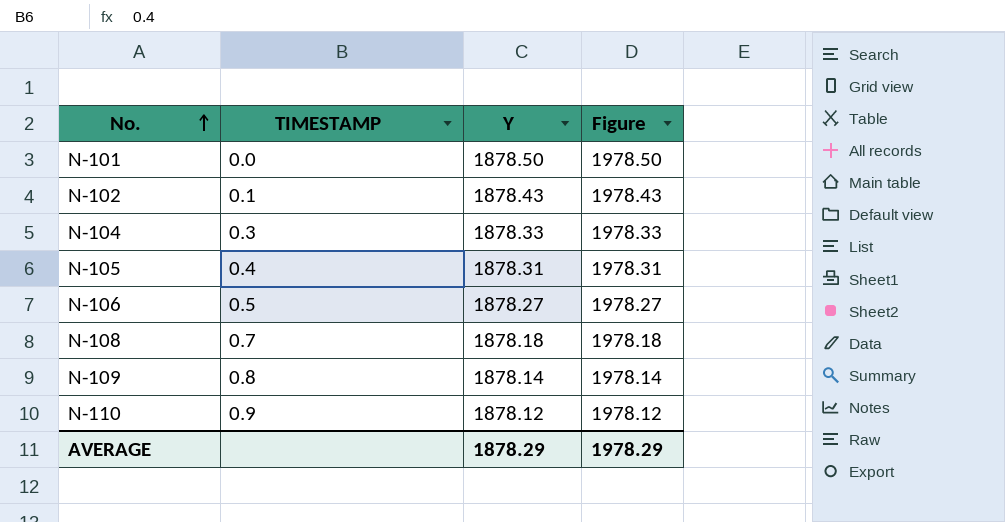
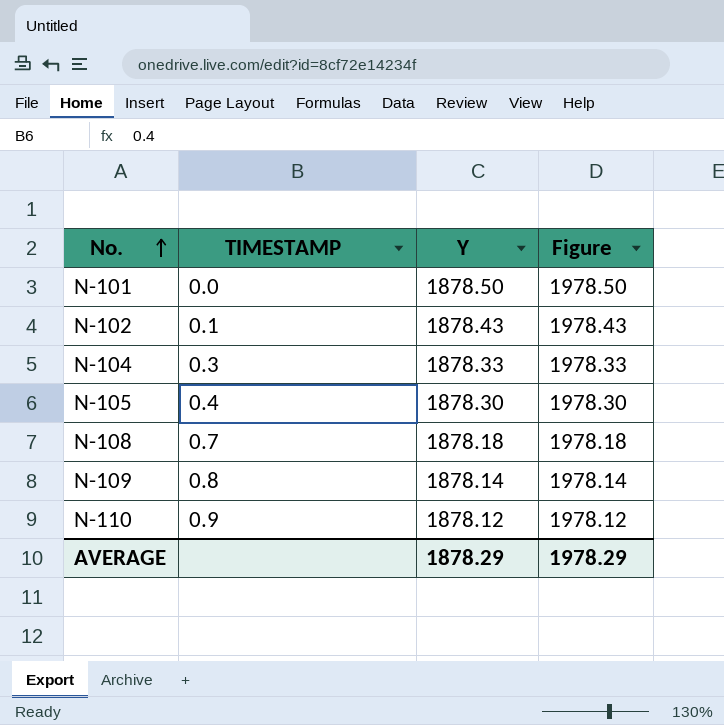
row N-106: 0.5 | 1878.27 | 1978.27 -> none
N-105 | Y: 1878.31 -> 1878.30
N-105 | Figure: 1978.31 -> 1978.30

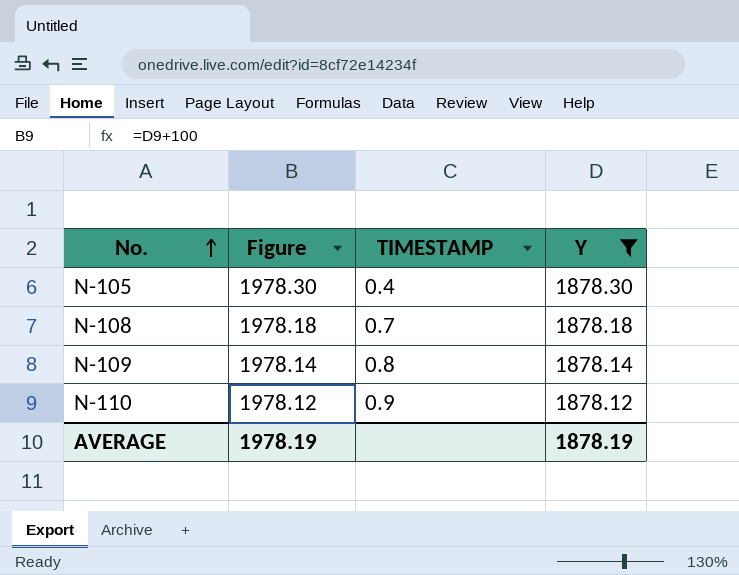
filter: none -> Y <= 1878.30
column Figure | position: 4 -> 2
AVERAGE | Figure: 1978.29 -> 1978.19
AVERAGE | Y: 1878.29 -> 1878.19

